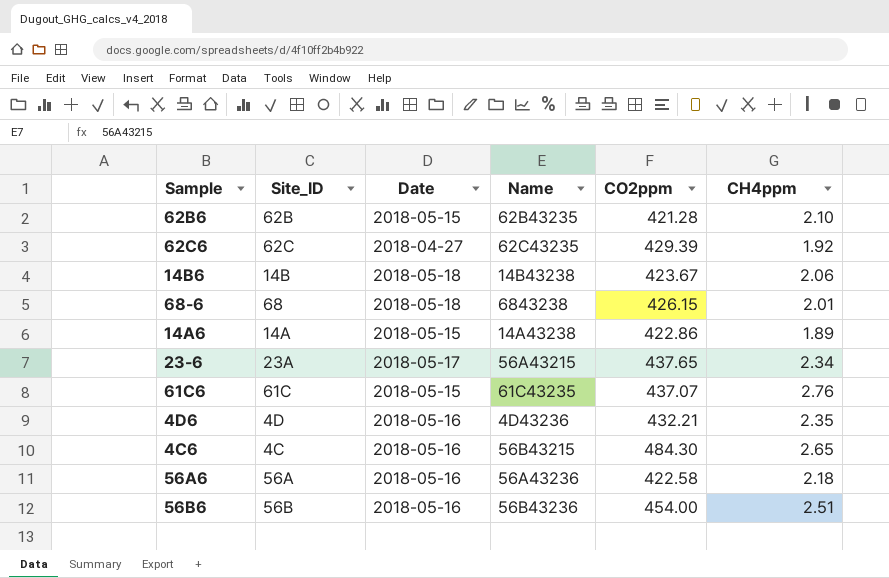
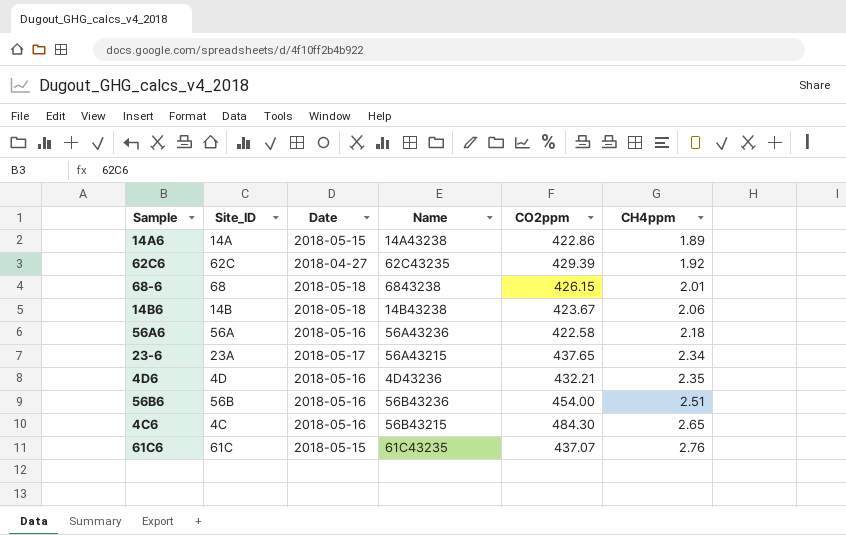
row order: none -> CH4ppm ascending
row 62B6: 62B | 2018-05-15 | 62B43235 | 421.28 | 2.10 -> none

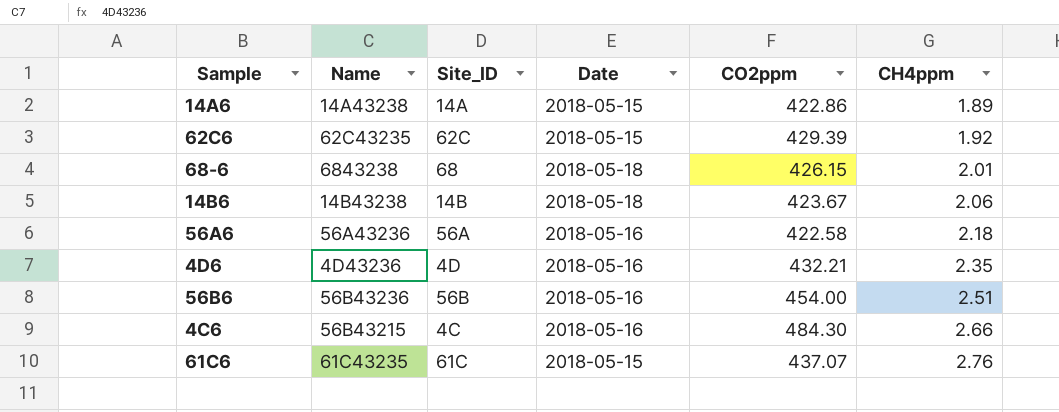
column Name | position: 4 -> 2
row 23-6: 23A | 2018-05-17 | 56A43215 | 437.65 | 2.34 -> none
62C6 | Date: 2018-04-27 -> 2018-05-15
4C6 | CH4ppm: 2.65 -> 2.66

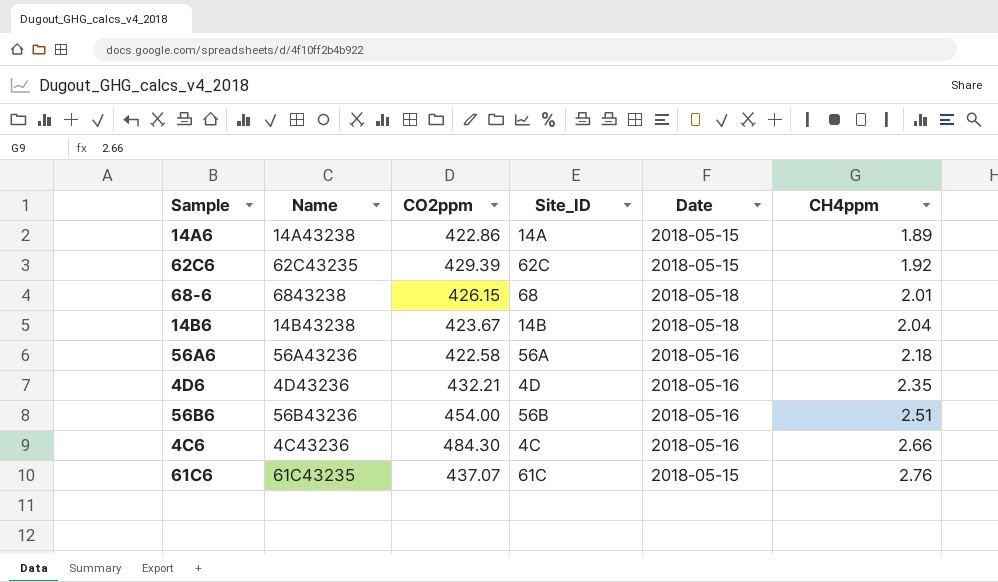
column CO2ppm | position: 5 -> 3
14B6 | CH4ppm: 2.06 -> 2.04
4C6 | Name: 56B43215 -> 4C43236

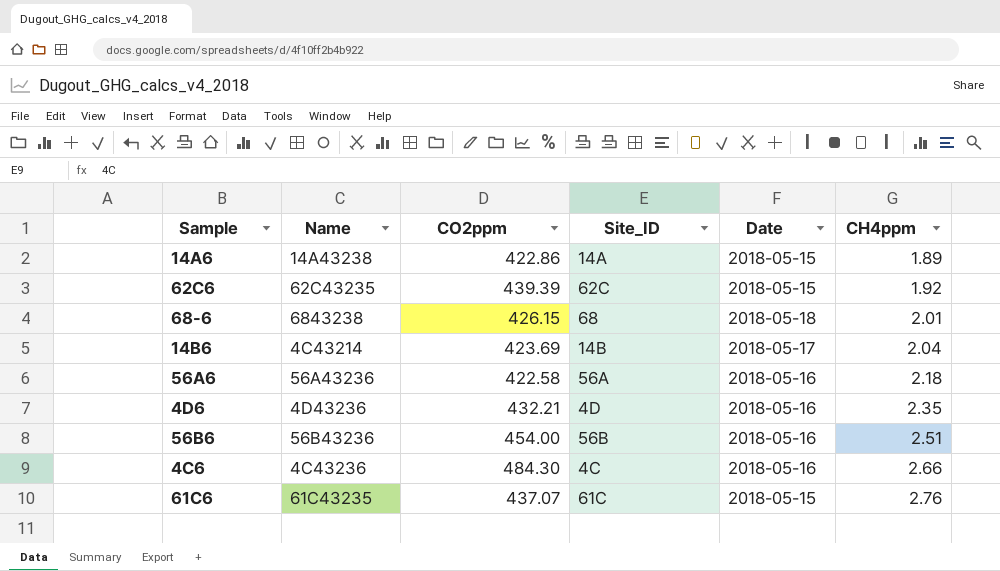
62C6 | CO2ppm: 429.39 -> 439.39
14B6 | Name: 14B43238 -> 4C43214
14B6 | CO2ppm: 423.67 -> 423.69
14B6 | Date: 2018-05-18 -> 2018-05-17

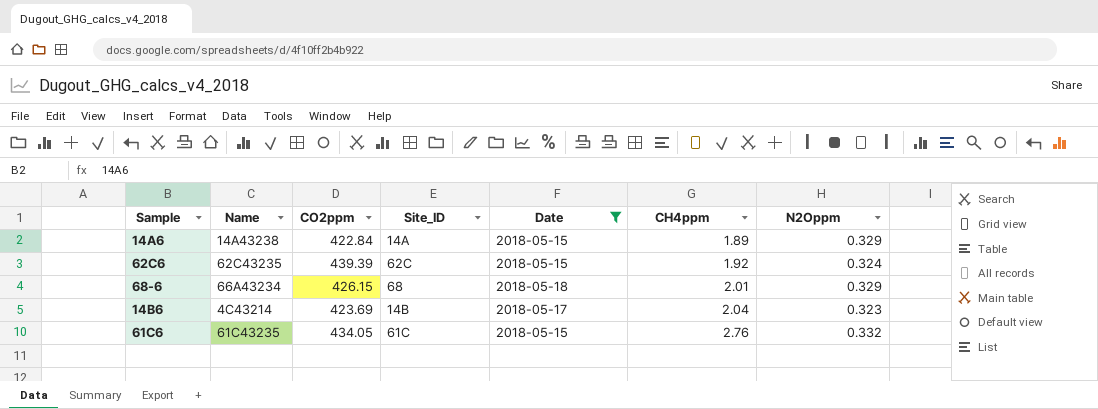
filter: none -> Date != 2018-05-16
column N2Oppm | position: none -> 7
14A6 | CO2ppm: 422.86 -> 422.84
68-6 | Name: 6843238 -> 66A43234
61C6 | CO2ppm: 437.07 -> 434.05

